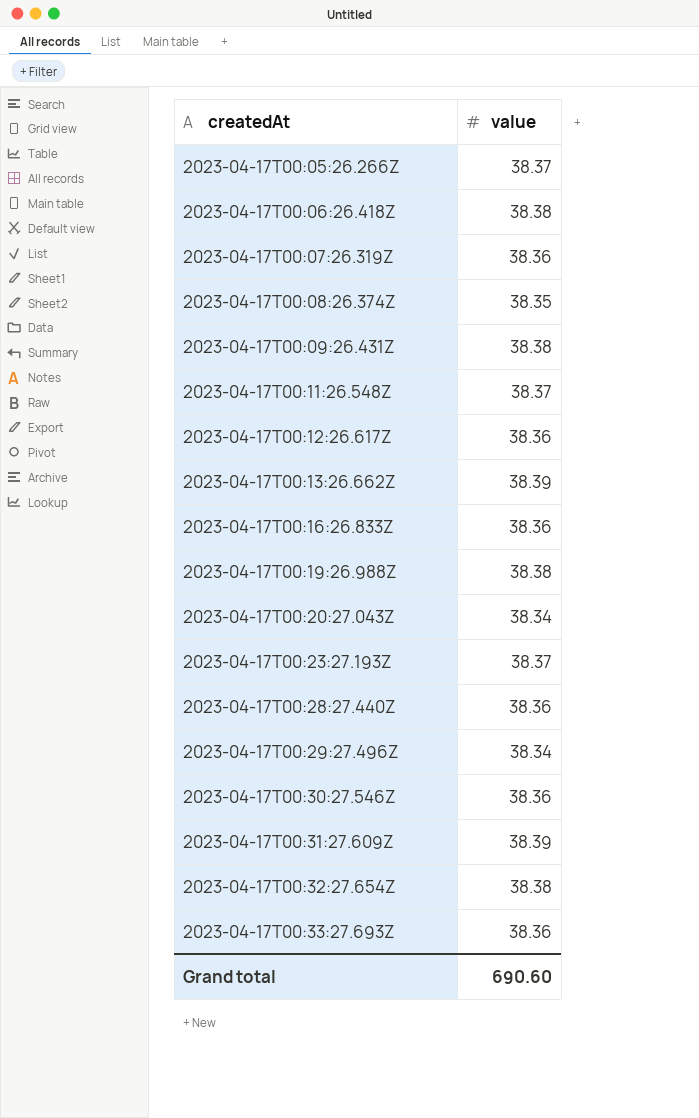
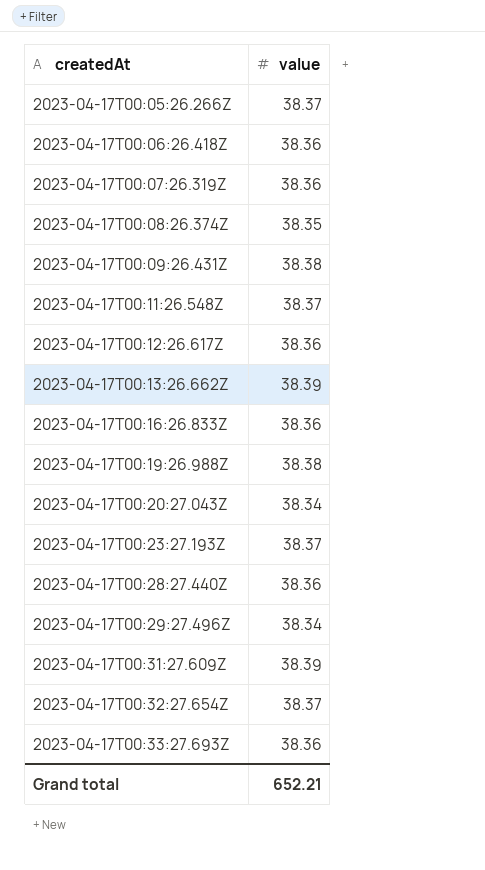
row 2023-04-17T00:30:27.546Z: 38.36 -> none
2023-04-17T00:06:26.418Z | value: 38.38 -> 38.36
2023-04-17T00:32:27.654Z | value: 38.38 -> 38.37
Grand total | value: 690.60 -> 652.21

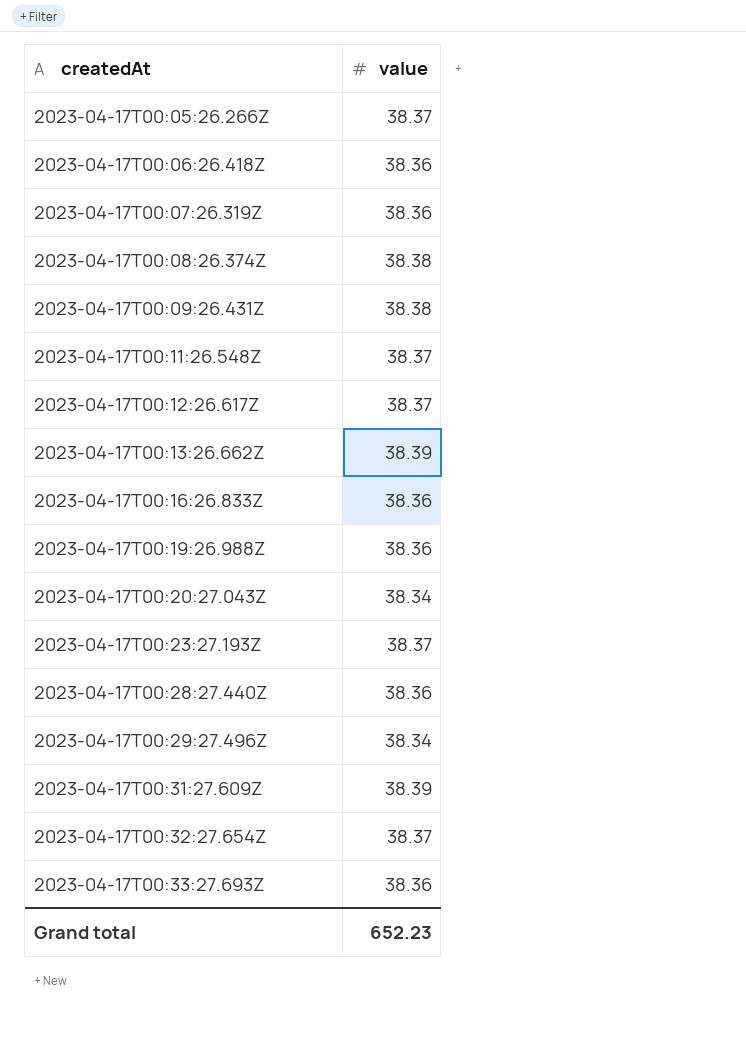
2023-04-17T00:08:26.374Z | value: 38.35 -> 38.38
2023-04-17T00:12:26.617Z | value: 38.36 -> 38.37
2023-04-17T00:19:26.988Z | value: 38.38 -> 38.36
Grand total | value: 652.21 -> 652.23

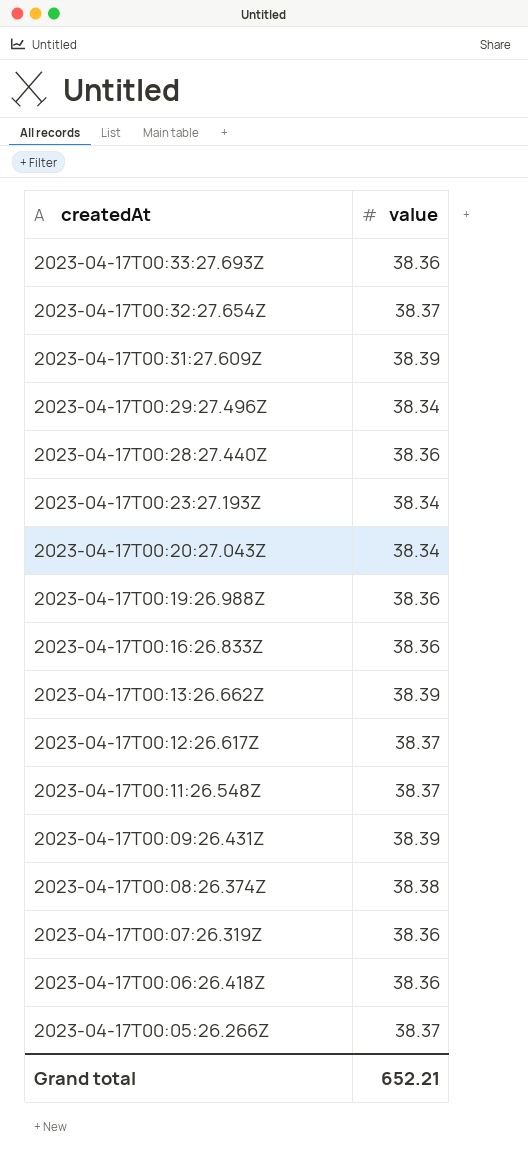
row order: createdAt ascending -> createdAt descending
2023-04-17T00:23:27.193Z | value: 38.37 -> 38.34
2023-04-17T00:09:26.431Z | value: 38.38 -> 38.39
Grand total | value: 652.23 -> 652.21

